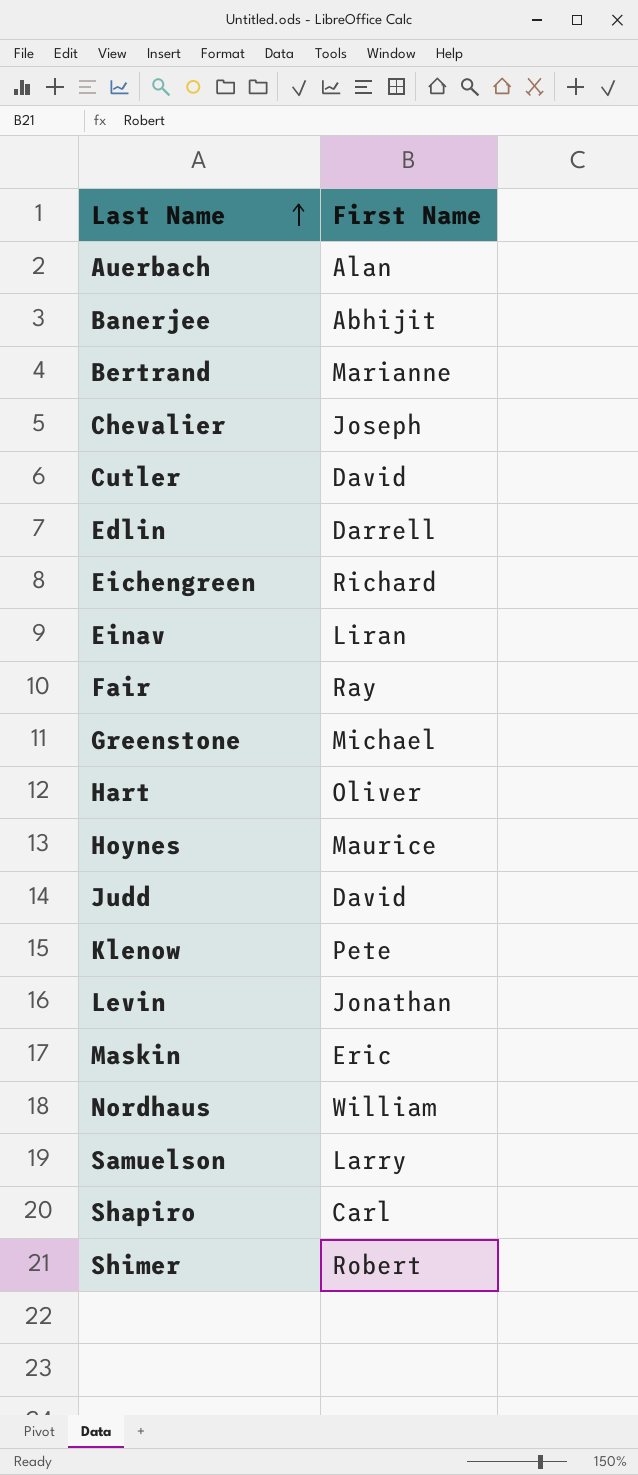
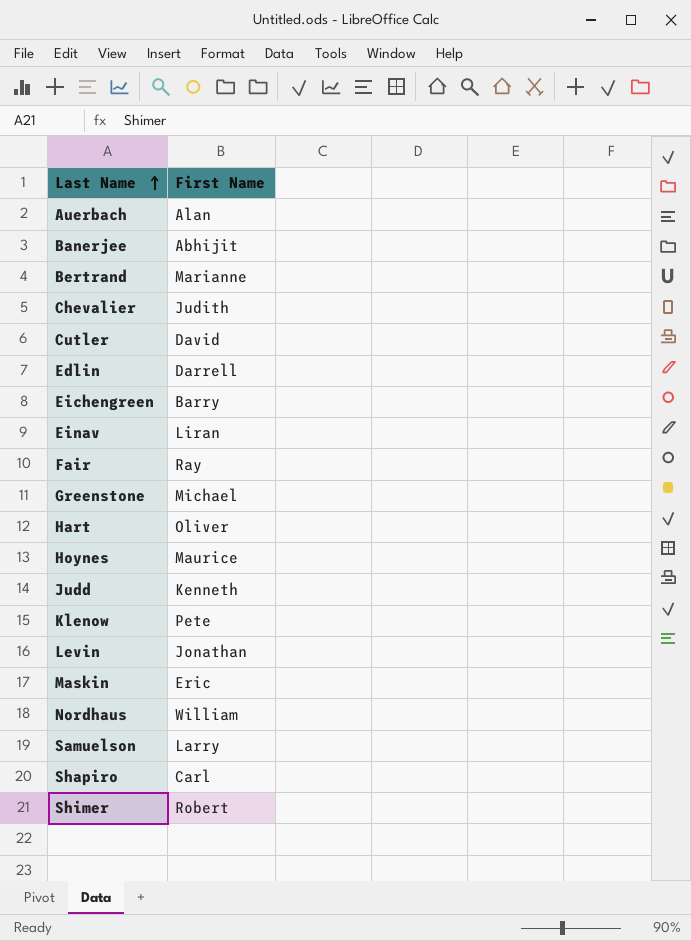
Chevalier | First Name: Joseph -> Judith
Eichengreen | First Name: Richard -> Barry
Judd | First Name: David -> Kenneth

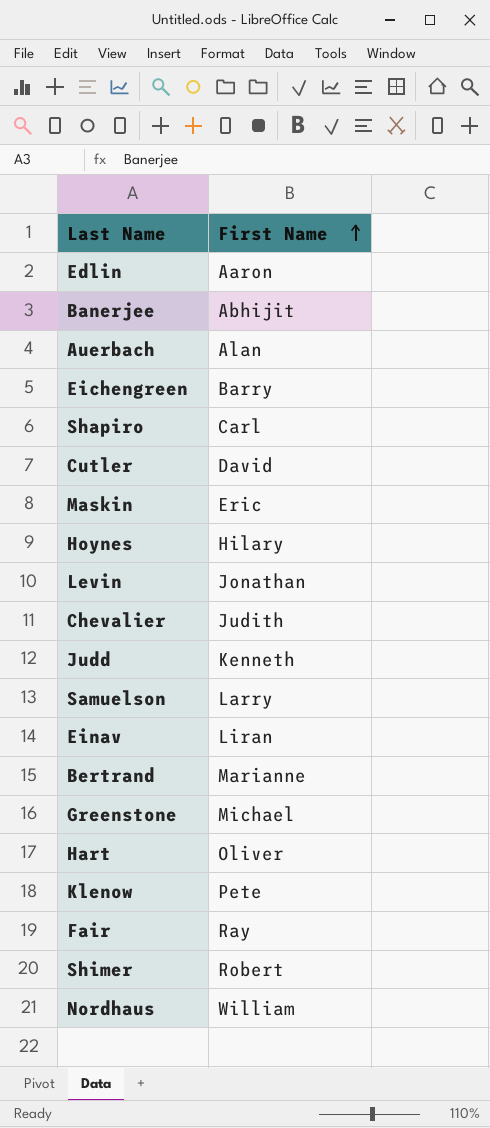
row order: Last Name ascending -> First Name ascending
Edlin | First Name: Darrell -> Aaron
Hoynes | First Name: Maurice -> Hilary

